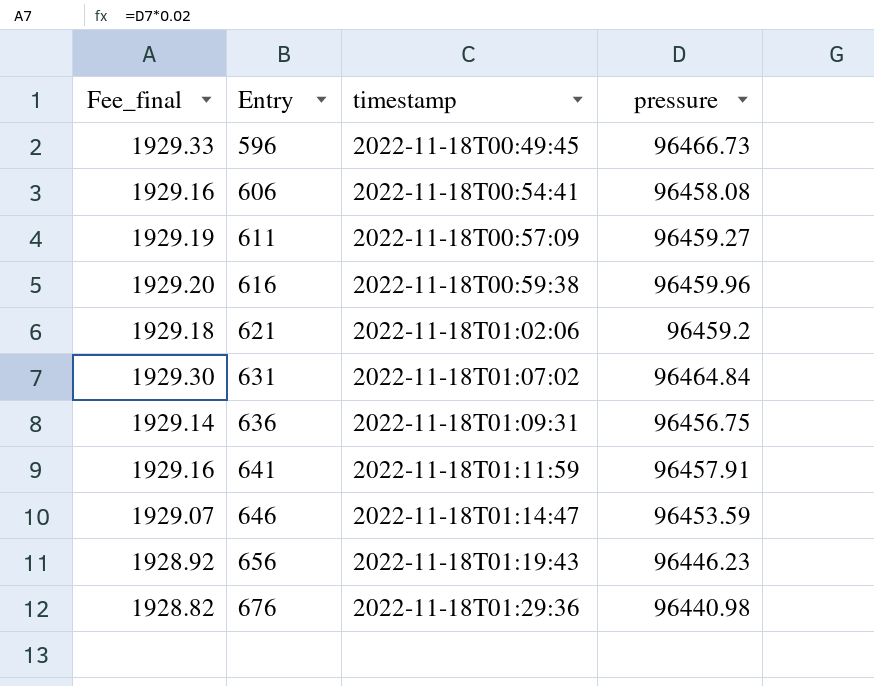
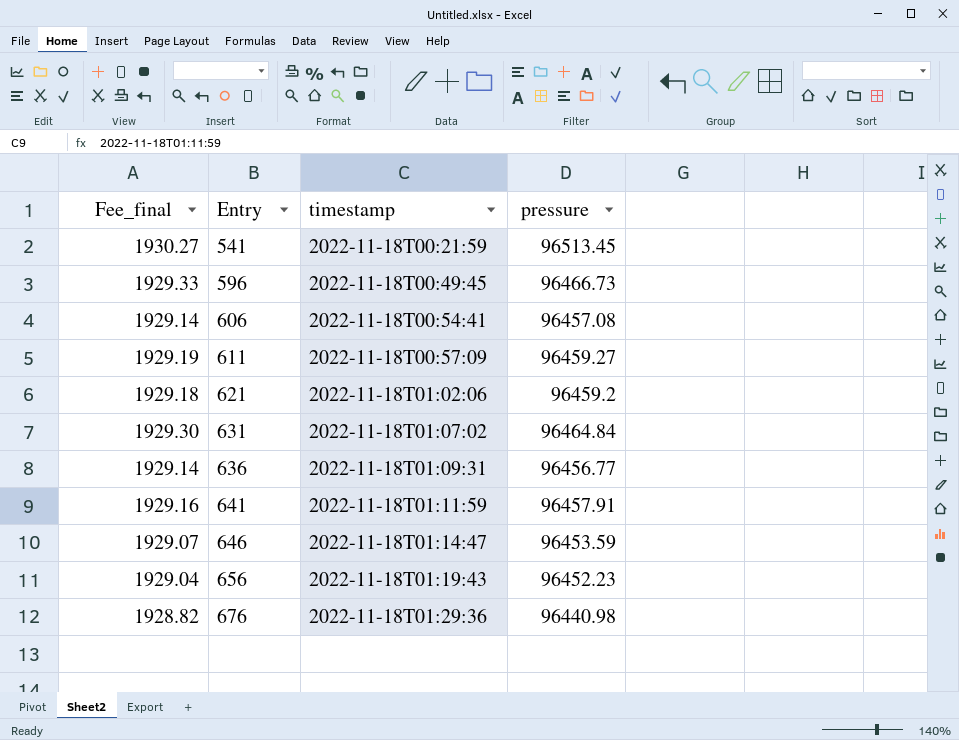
row 616: 1929.20 | 2022-11-18T00:59:38 | 96459.96 -> none
row 541: none -> 1930.27 | 2022-11-18T00:21:59 | 96513.45
606 | Fee_final: 1929.16 -> 1929.14
606 | pressure: 96458.08 -> 96457.08
636 | pressure: 96456.75 -> 96456.77
656 | Fee_final: 1928.92 -> 1929.04
656 | pressure: 96446.23 -> 96452.23

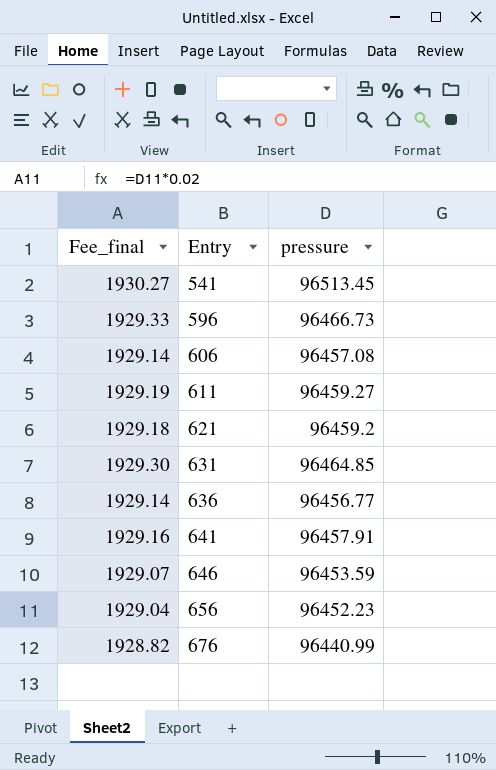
column timestamp | position: 3 -> none
631 | pressure: 96464.84 -> 96464.85
676 | pressure: 96440.98 -> 96440.99

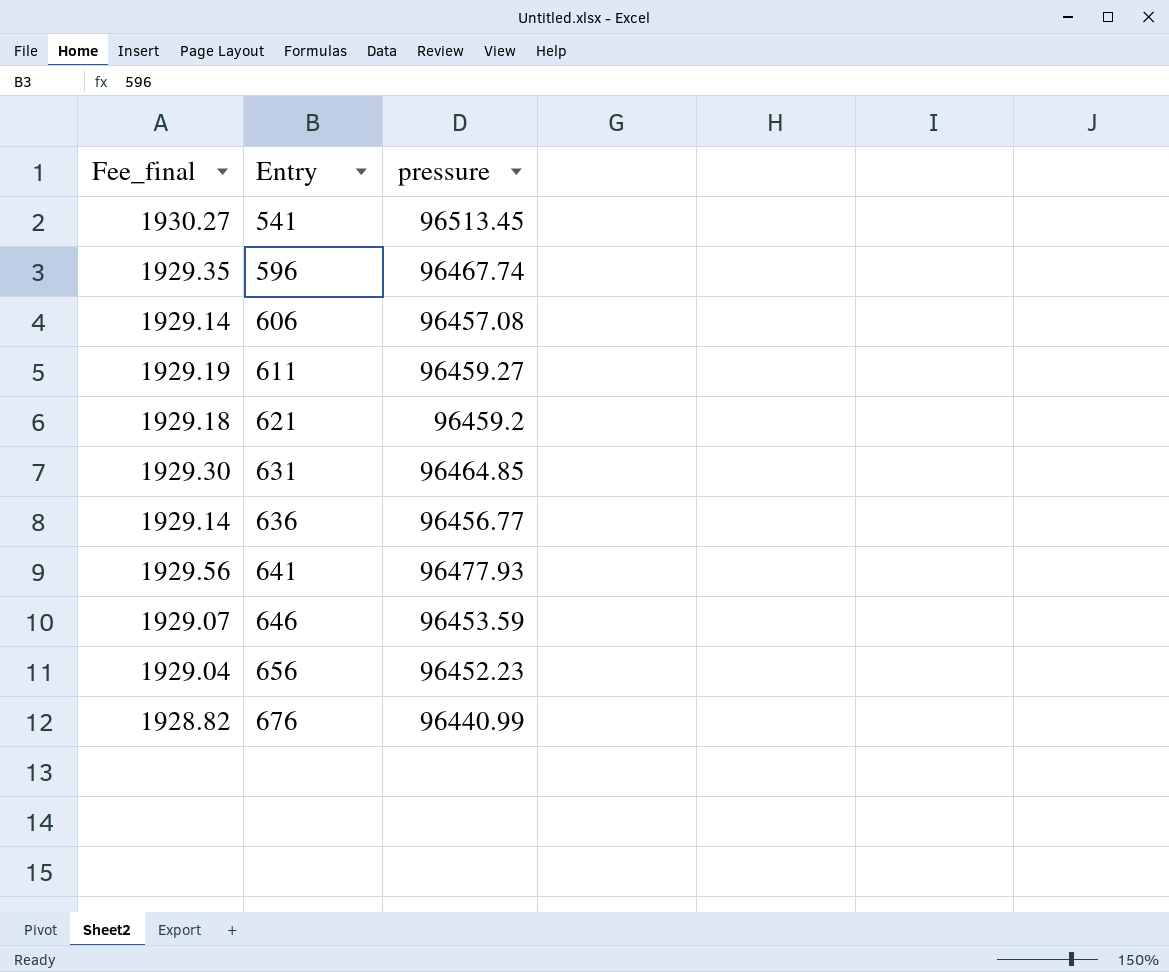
596 | Fee_final: 1929.33 -> 1929.35
596 | pressure: 96466.73 -> 96467.74
641 | Fee_final: 1929.16 -> 1929.56
641 | pressure: 96457.91 -> 96477.93

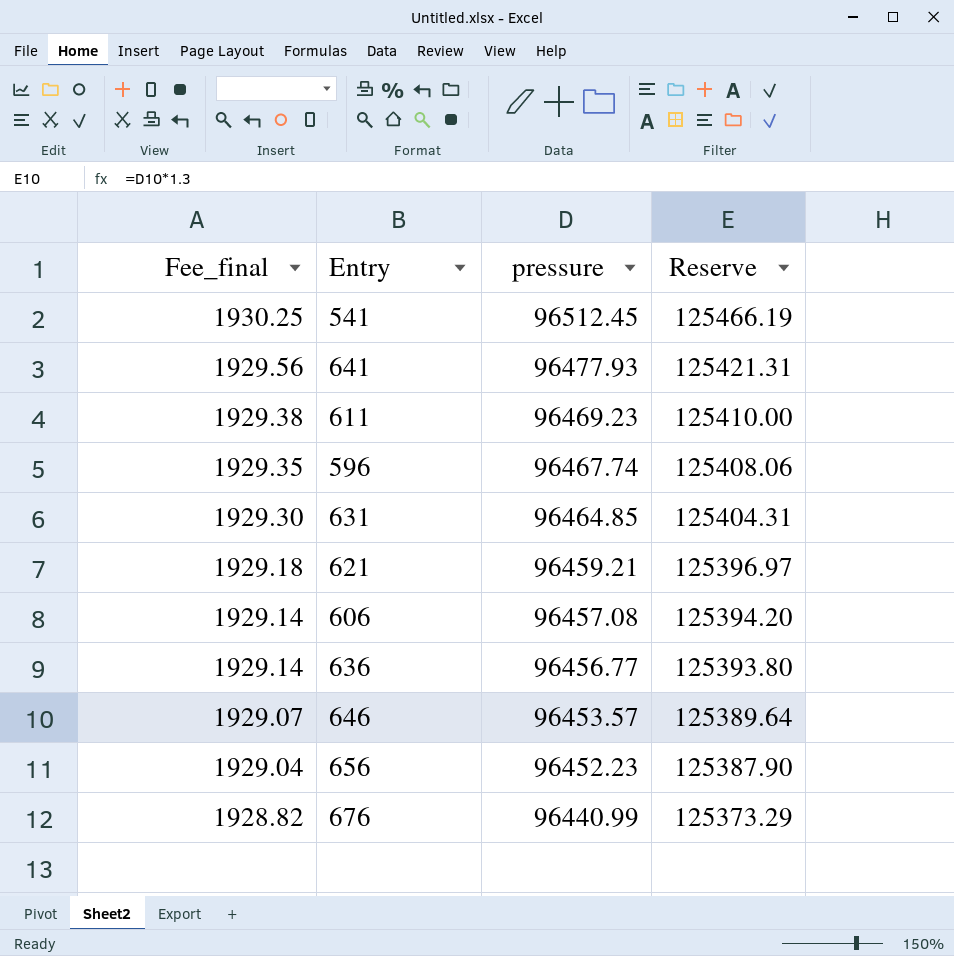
row order: Entry ascending -> Fee_final descending
column Reserve | formula: none -> [pressure] * 1.3
541 | Fee_final: 1930.27 -> 1930.25
541 | pressure: 96513.45 -> 96512.45
611 | Fee_final: 1929.19 -> 1929.38
611 | pressure: 96459.27 -> 96469.23
621 | pressure: 96459.2 -> 96459.21
646 | pressure: 96453.59 -> 96453.57

